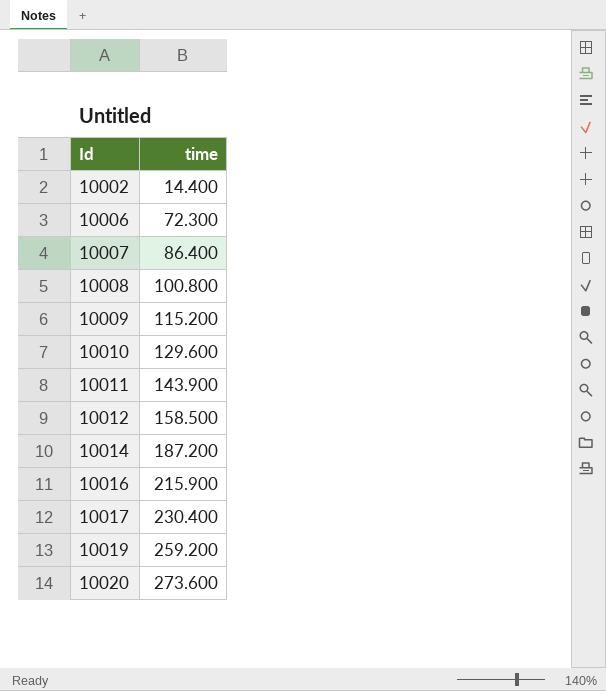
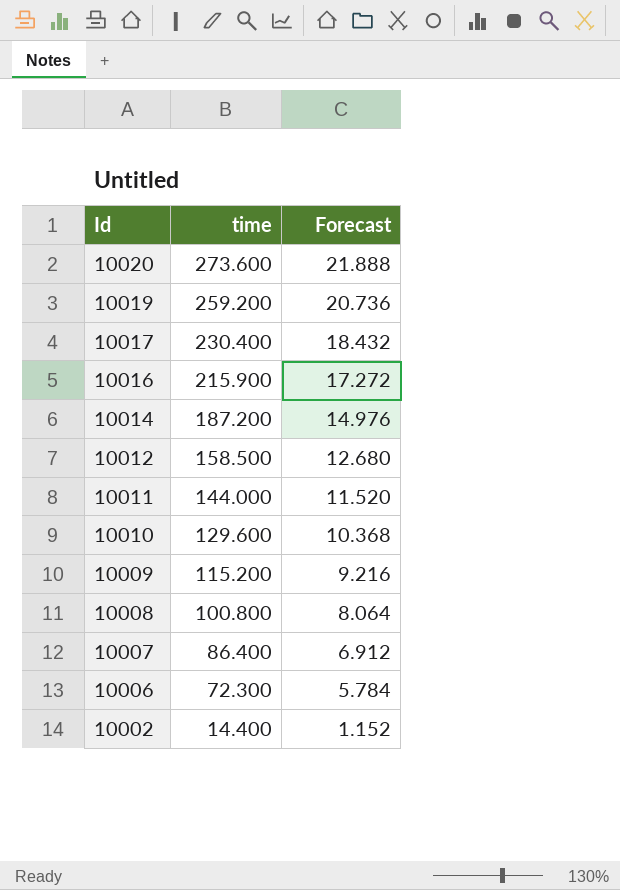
row order: Id ascending -> Id descending
column Forecast | formula: none -> [time] * 0.08
10011 | time: 143.900 -> 144.000

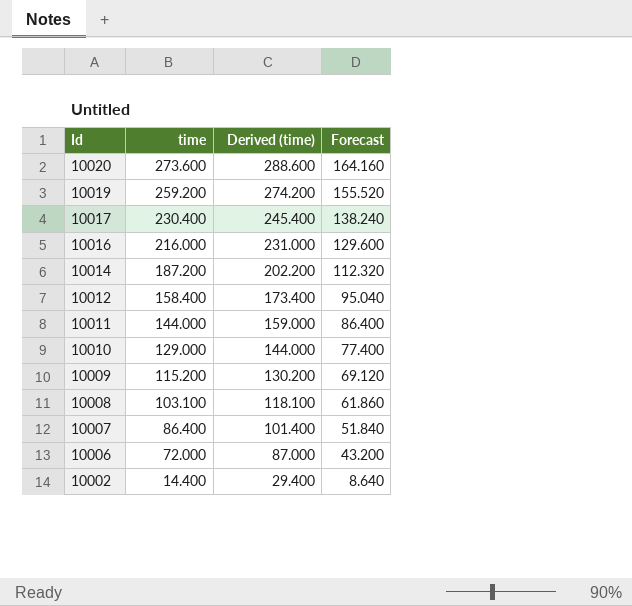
column Derived (time) | formula: none -> [time] + 15
column Forecast | formula: [time] * 0.08 -> [time] * 0.6
10016 | time: 215.900 -> 216.000
10012 | time: 158.500 -> 158.400
10010 | time: 129.600 -> 129.000
10008 | time: 100.800 -> 103.100
10006 | time: 72.300 -> 72.000

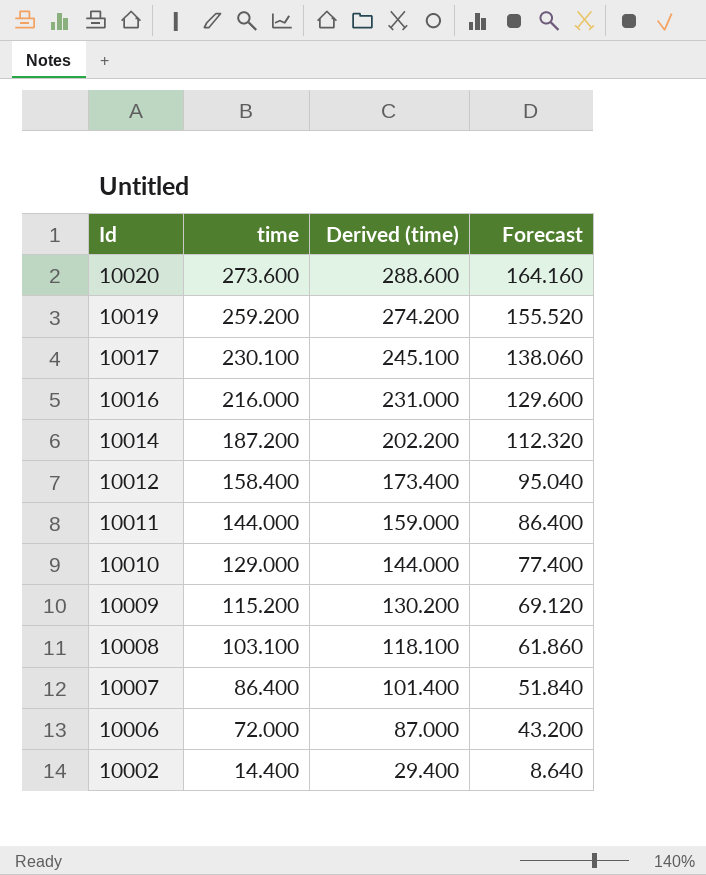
10017 | time: 230.400 -> 230.100
10017 | Derived (time): 245.400 -> 245.100
10017 | Forecast: 138.240 -> 138.060

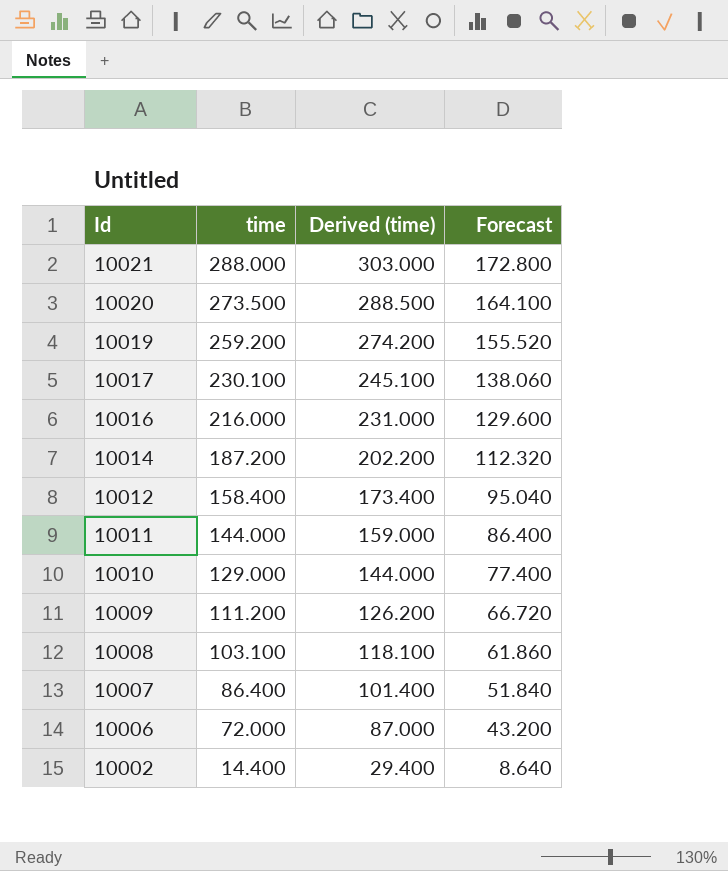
row 10021: none -> 288.000 | 303.000 | 172.800
10020 | time: 273.600 -> 273.500
10020 | Derived (time): 288.600 -> 288.500
10020 | Forecast: 164.160 -> 164.100
10009 | time: 115.200 -> 111.200
10009 | Derived (time): 130.200 -> 126.200
10009 | Forecast: 69.120 -> 66.720

